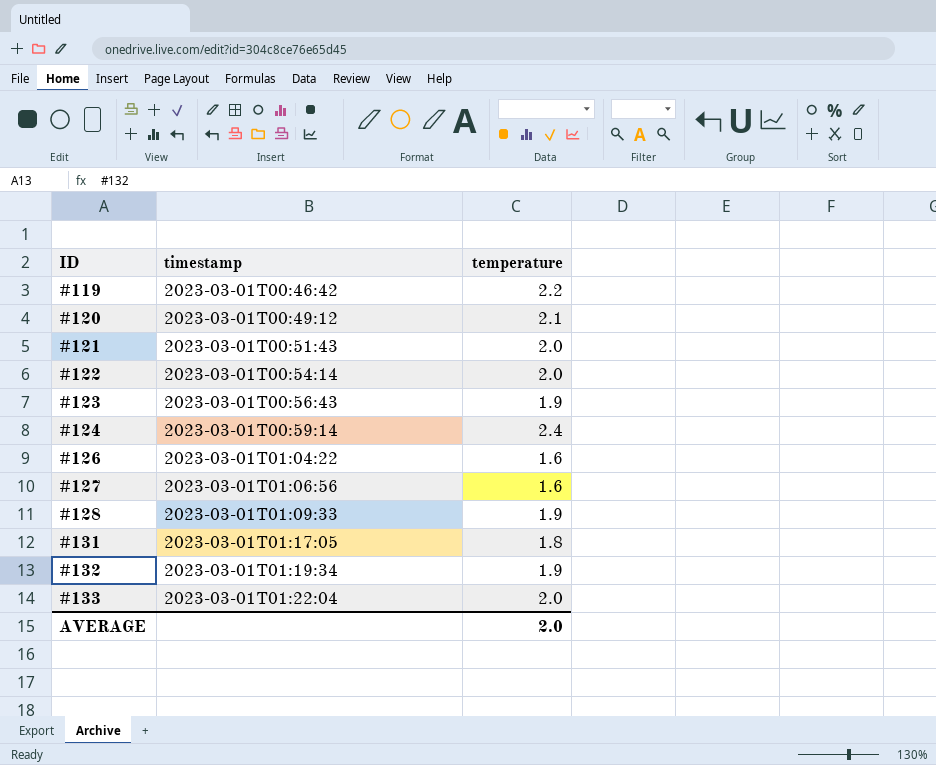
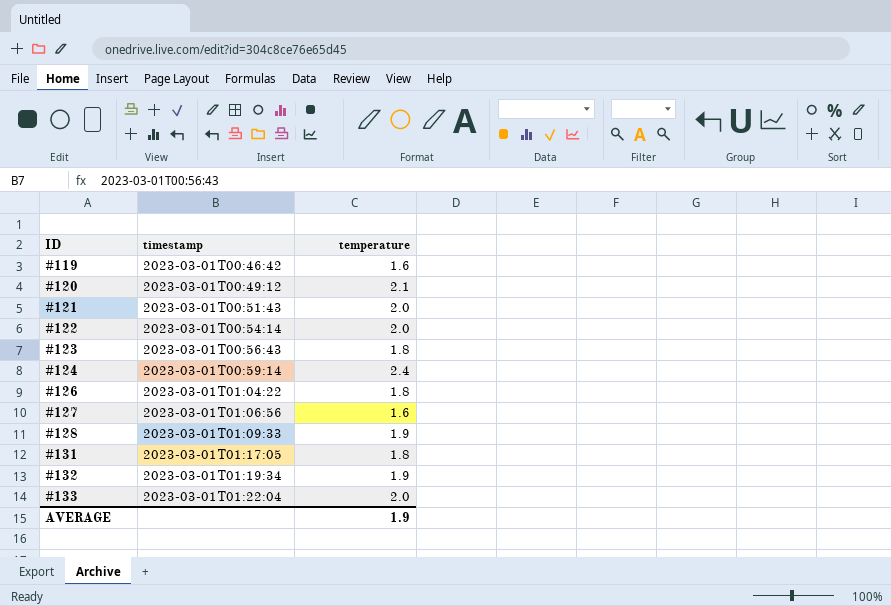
#119 | temperature: 2.2 -> 1.6
#123 | temperature: 1.9 -> 1.8
#126 | temperature: 1.6 -> 1.8
AVERAGE | temperature: 2.0 -> 1.9

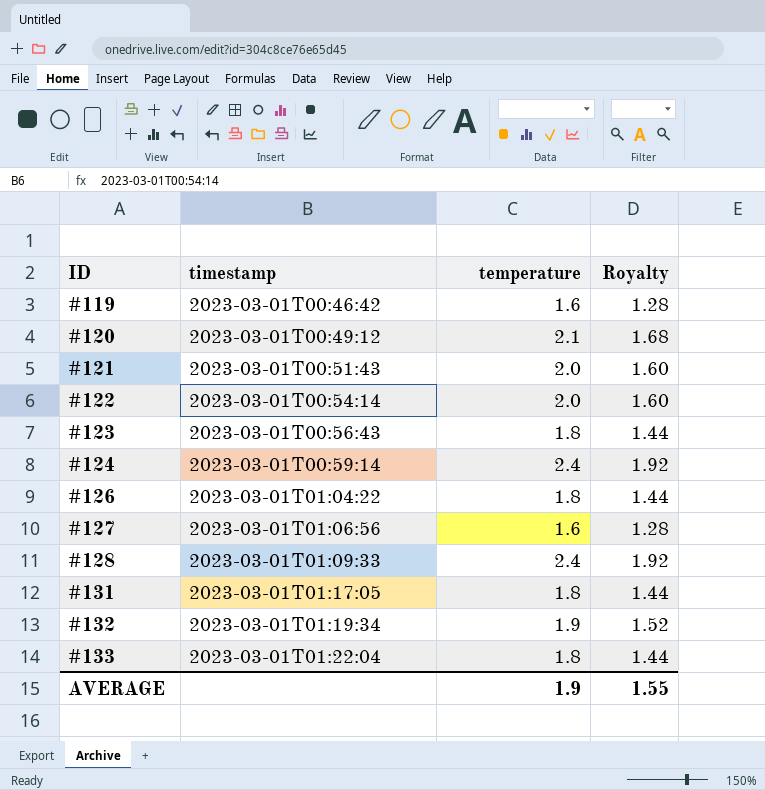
column Royalty | formula: none -> [temperature] * 0.8
#128 | temperature: 1.9 -> 2.4
#133 | temperature: 2.0 -> 1.8

